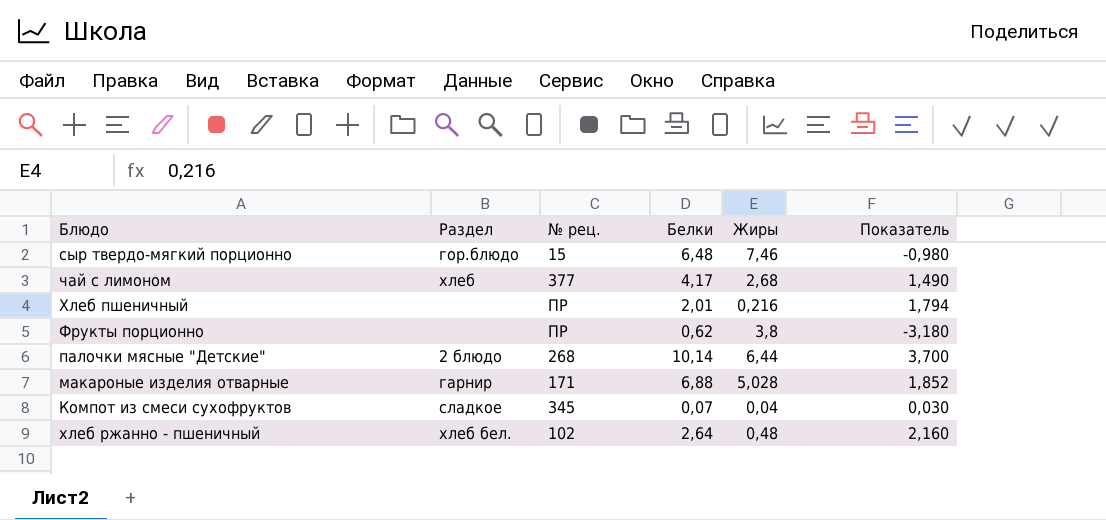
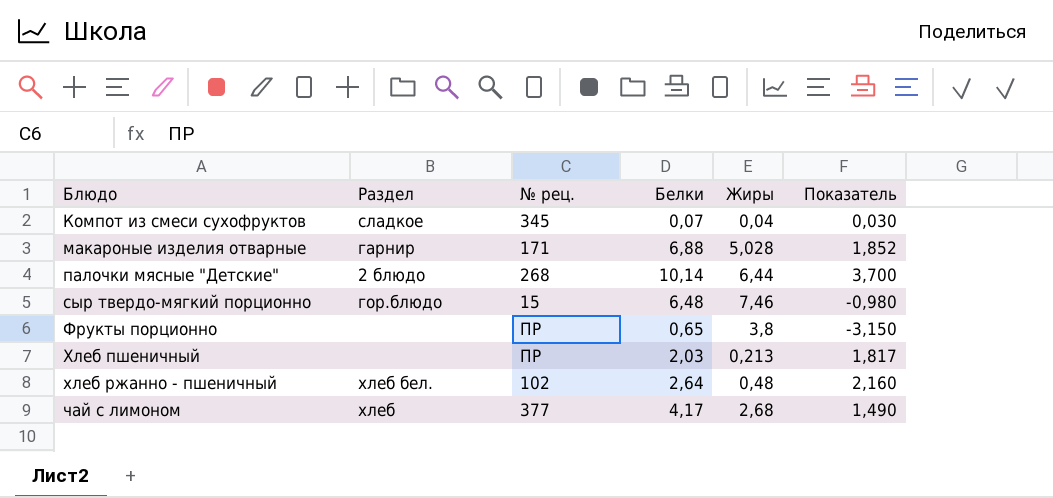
row order: none -> Блюдо ascending
Фрукты порционно | Белки: 0,62 -> 0,65
Фрукты порционно | Показатель: -3,180 -> -3,150
Хлеб пшеничный | Белки: 2,01 -> 2,03
Хлеб пшеничный | Жиры: 0,216 -> 0,213
Хлеб пшеничный | Показатель: 1,794 -> 1,817

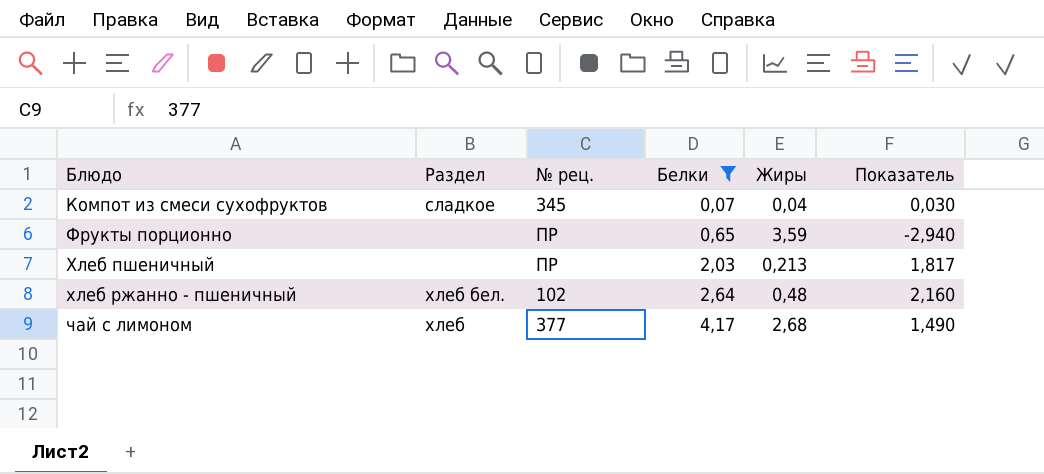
filter: none -> Белки <= 4,17
Фрукты порционно | Жиры: 3,8 -> 3,59
Фрукты порционно | Показатель: -3,150 -> -2,940

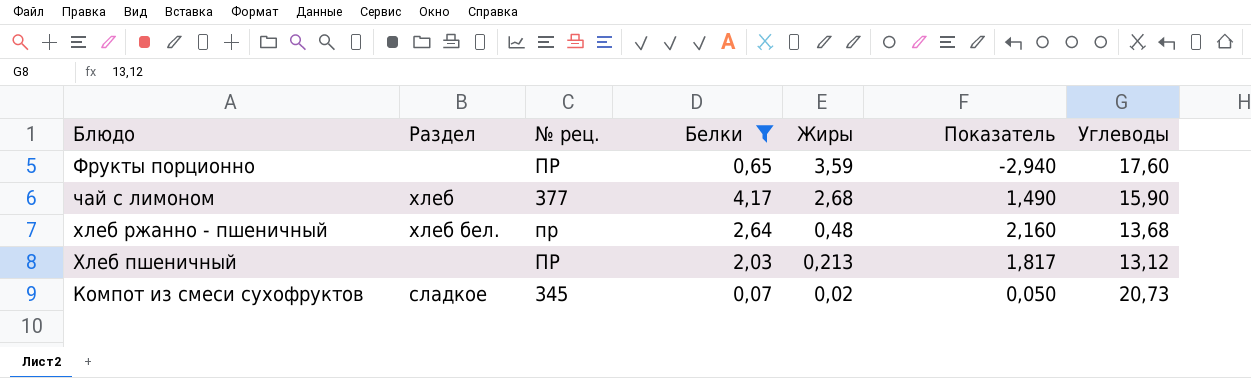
row order: Блюдо ascending -> Жиры descending
column Углеводы | position: none -> 7
хлеб ржанно - пшеничный | № рец.: 102 -> пр
Компот из смеси сухофруктов | Жиры: 0,04 -> 0,02
Компот из смеси сухофруктов | Показатель: 0,030 -> 0,050

